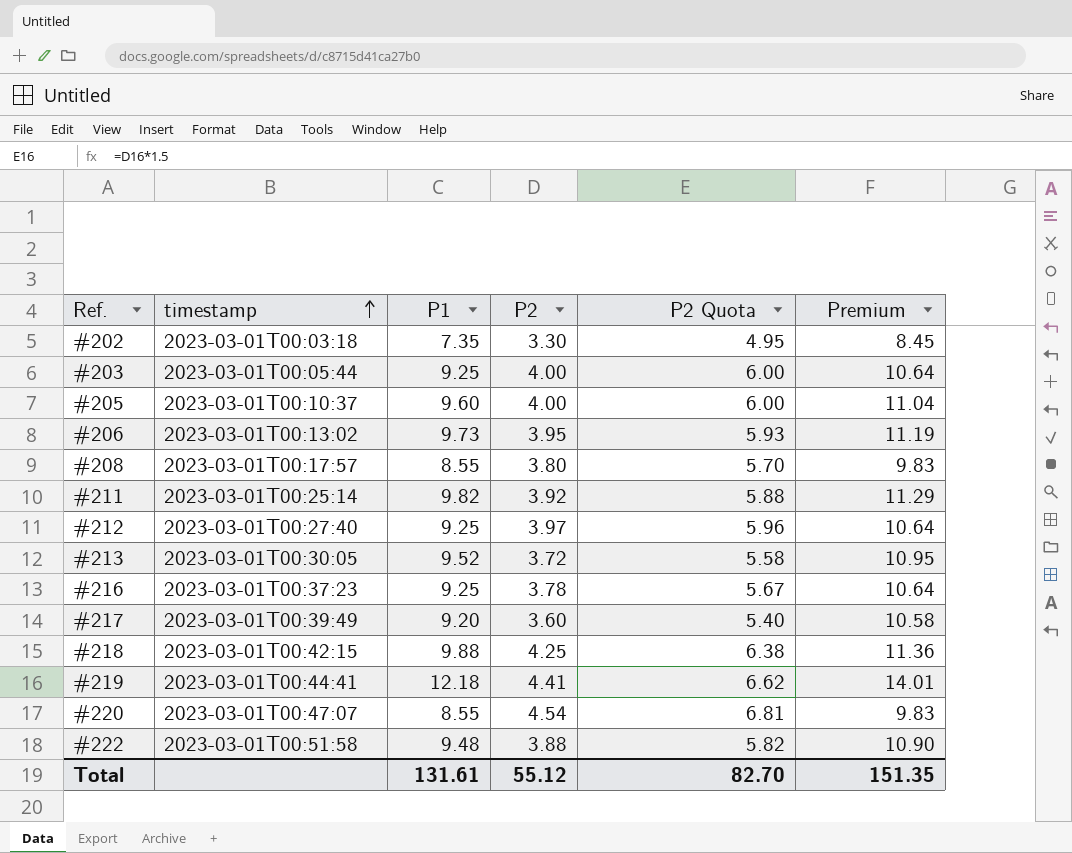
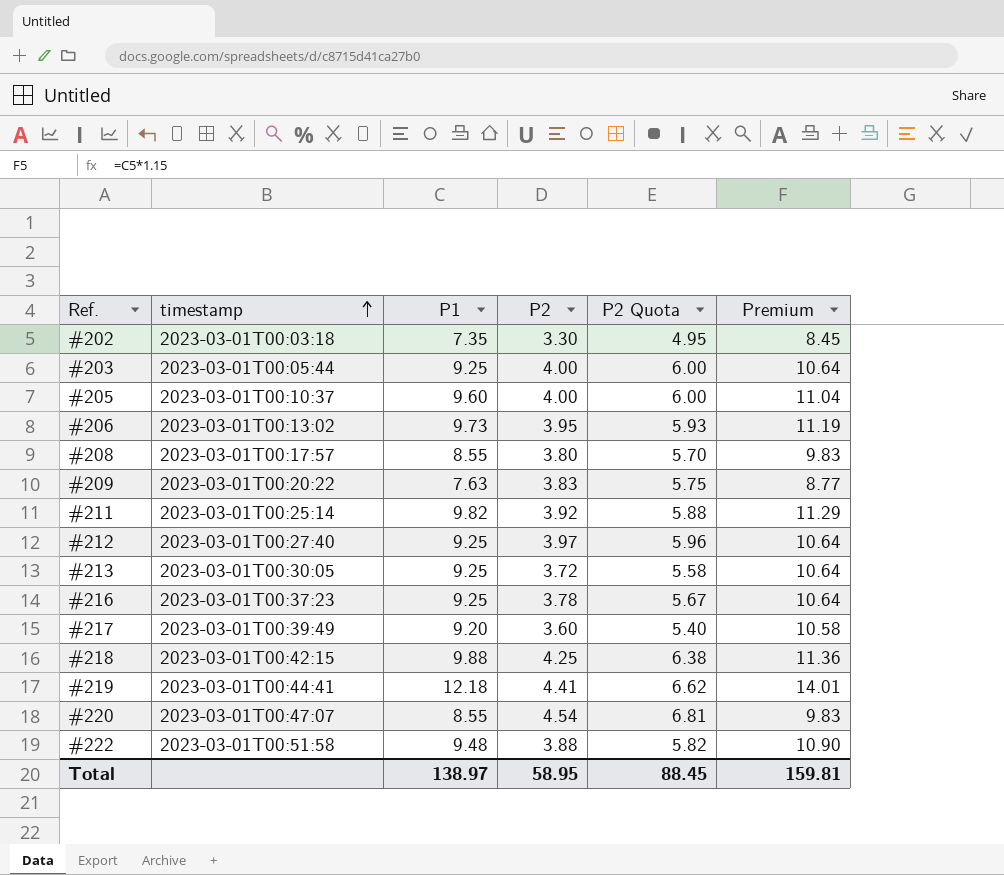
row #209: none -> 2023-03-01T00:20:22 | 7.63 | 3.83 | 5.75 | 8.77
#213 | P1: 9.52 -> 9.25
#213 | Premium: 10.95 -> 10.64
Total | P1: 131.61 -> 138.97
Total | P2: 55.12 -> 58.95
Total | P2 Quota: 82.70 -> 88.45
Total | Premium: 151.35 -> 159.81

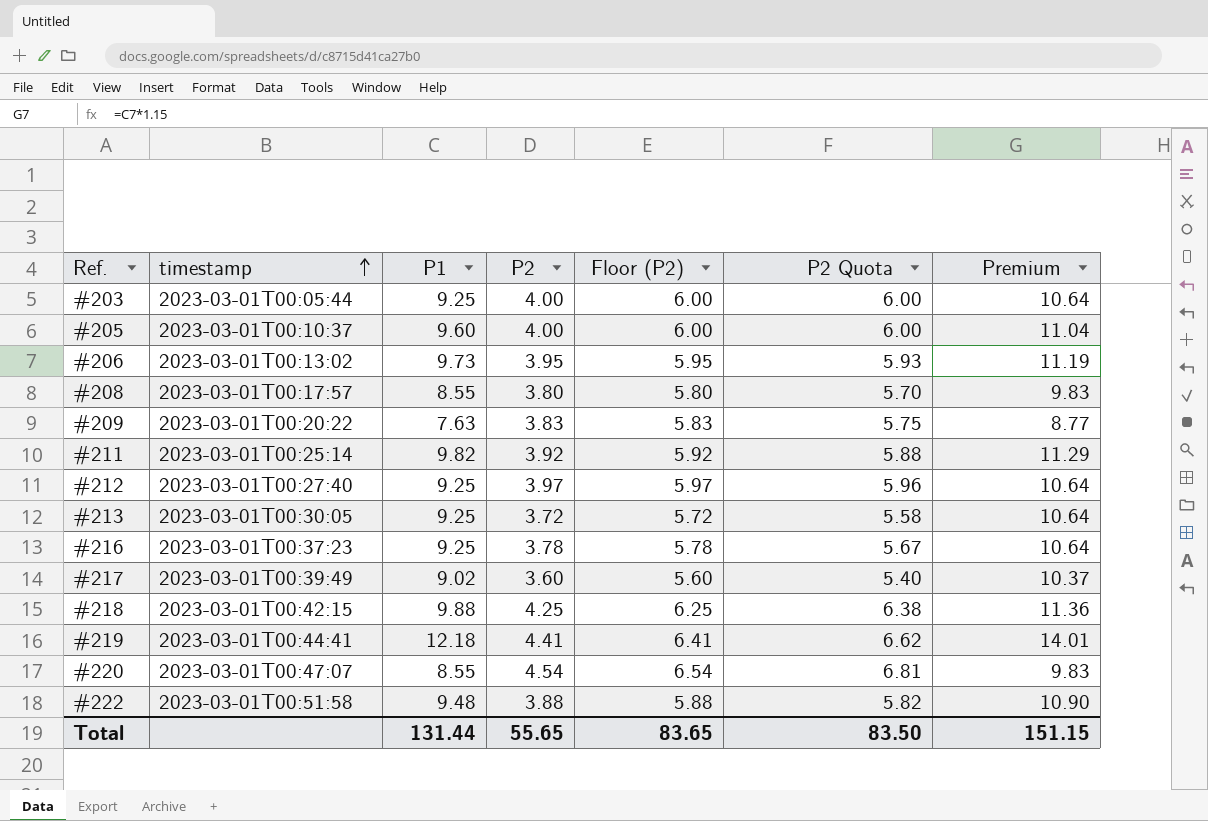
column Floor (P2) | formula: none -> [P2] + 2
row #202: 2023-03-01T00:03:18 | 7.35 | 3.30 | 4.95 | 8.45 -> none
#217 | P1: 9.20 -> 9.02
#217 | Premium: 10.58 -> 10.37
Total | P1: 138.97 -> 131.44
Total | P2: 58.95 -> 55.65
Total | P2 Quota: 88.45 -> 83.50
Total | Premium: 159.81 -> 151.15

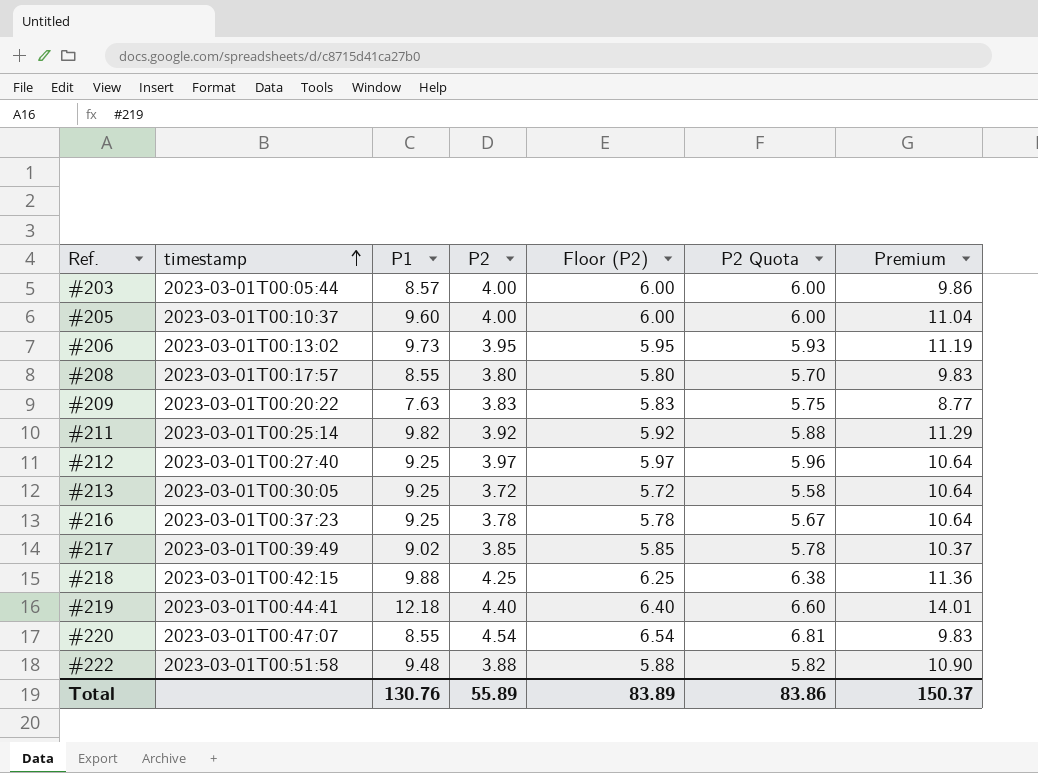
#203 | P1: 9.25 -> 8.57
#203 | Premium: 10.64 -> 9.86
#217 | P2: 3.60 -> 3.85
#217 | Floor (P2): 5.60 -> 5.85
#217 | P2 Quota: 5.40 -> 5.78
#219 | P2: 4.41 -> 4.40
#219 | Floor (P2): 6.41 -> 6.40
#219 | P2 Quota: 6.62 -> 6.60
Total | P1: 131.44 -> 130.76
Total | P2: 55.65 -> 55.89
Total | Floor (P2): 83.65 -> 83.89
Total | P2 Quota: 83.50 -> 83.86
Total | Premium: 151.15 -> 150.37

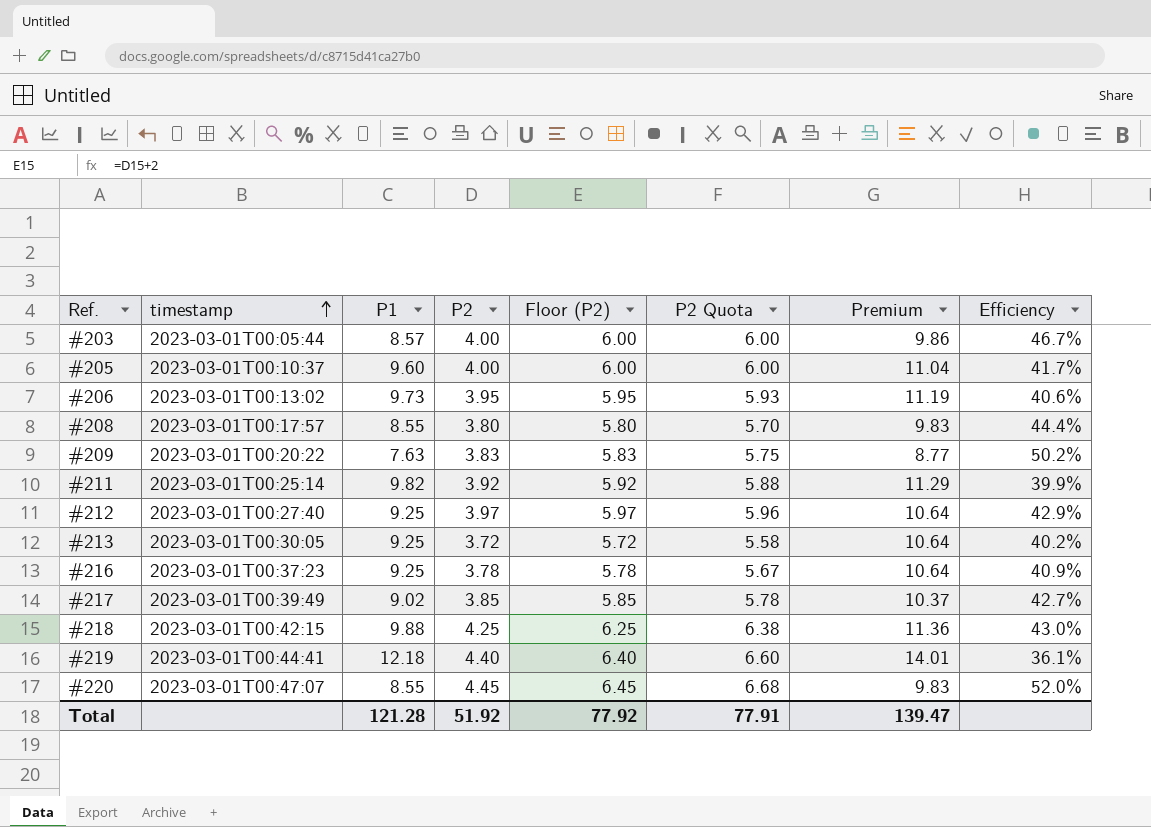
column Efficiency | formula: none -> [P2] / [P1]
row #222: 2023-03-01T00:51:58 | 9.48 | 3.88 | 5.88 | 5.82 | 10.90 -> none
#220 | P2: 4.54 -> 4.45
#220 | Floor (P2): 6.54 -> 6.45
#220 | P2 Quota: 6.81 -> 6.68
Total | P1: 130.76 -> 121.28
Total | P2: 55.89 -> 51.92
Total | Floor (P2): 83.89 -> 77.92
Total | P2 Quota: 83.86 -> 77.91
Total | Premium: 150.37 -> 139.47

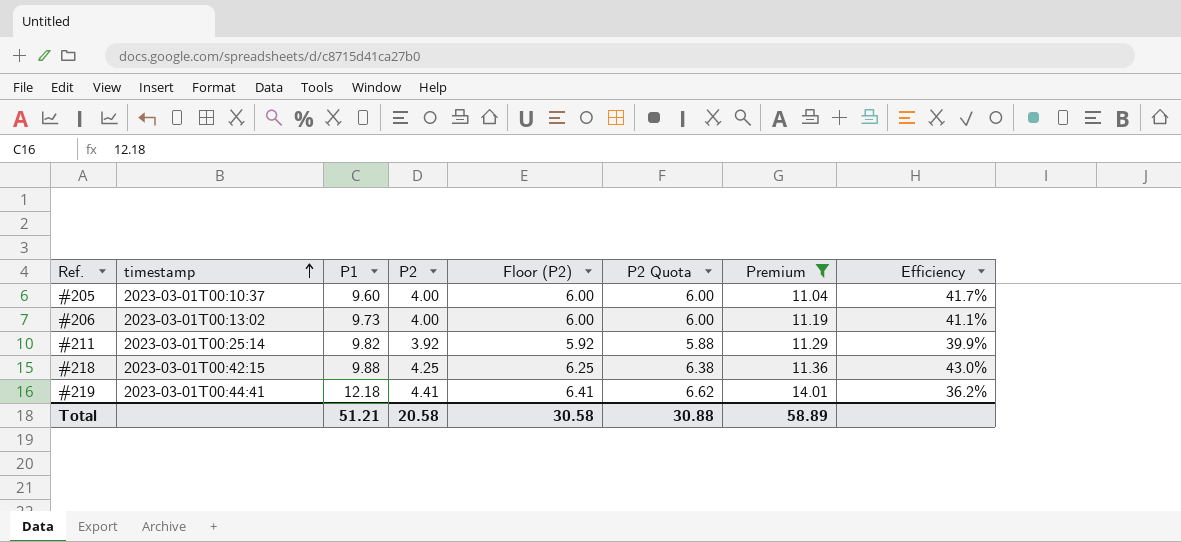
filter: none -> Premium >= 11.04
#206 | P2: 3.95 -> 4.00
#206 | Floor (P2): 5.95 -> 6.00
#206 | P2 Quota: 5.93 -> 6.00
#206 | Efficiency: 40.6% -> 41.1%
#219 | P2: 4.40 -> 4.41
#219 | Floor (P2): 6.40 -> 6.41
#219 | P2 Quota: 6.60 -> 6.62
#219 | Efficiency: 36.1% -> 36.2%
Total | P1: 121.28 -> 51.21
Total | P2: 51.92 -> 20.58
Total | Floor (P2): 77.92 -> 30.58
Total | P2 Quota: 77.91 -> 30.88
Total | Premium: 139.47 -> 58.89

